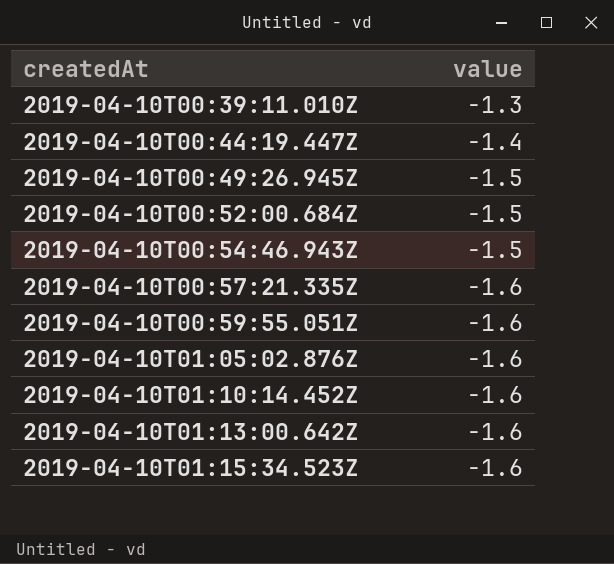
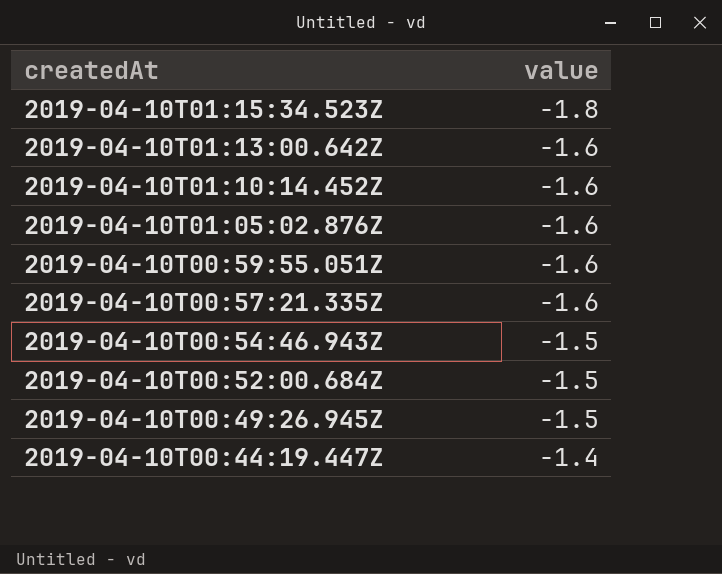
row order: createdAt ascending -> createdAt descending
row 2019-04-10T00:39:11.010Z: -1.3 -> none
2019-04-10T01:15:34.523Z | value: -1.6 -> -1.8

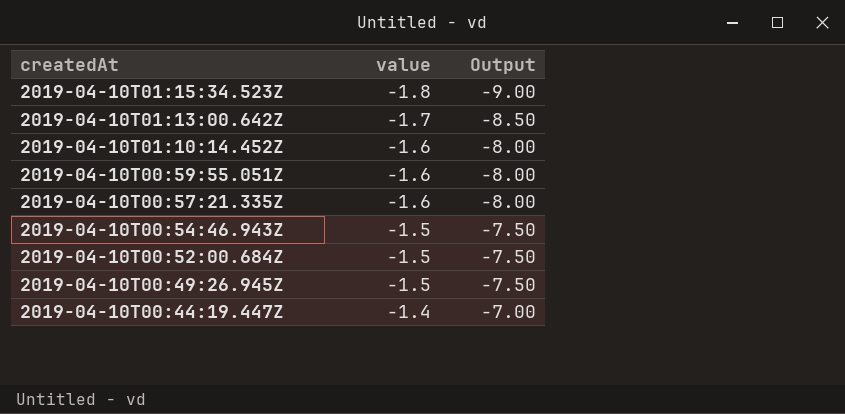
column Output | formula: none -> [value] * 5
row 2019-04-10T01:05:02.876Z: -1.6 -> none
2019-04-10T01:13:00.642Z | value: -1.6 -> -1.7

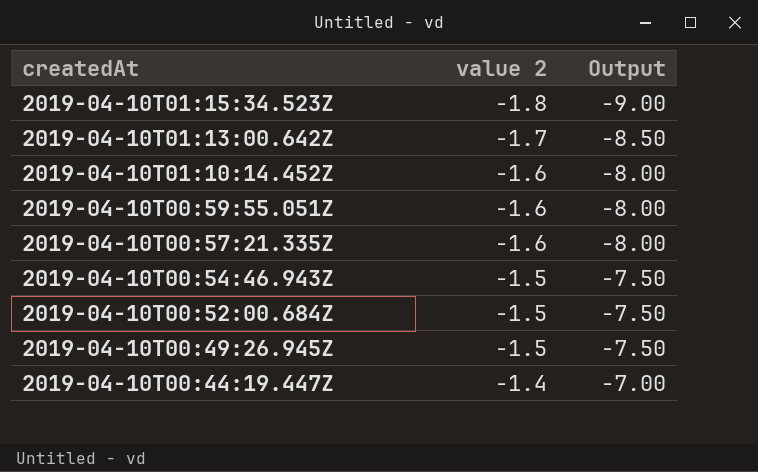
column name: value -> value 2

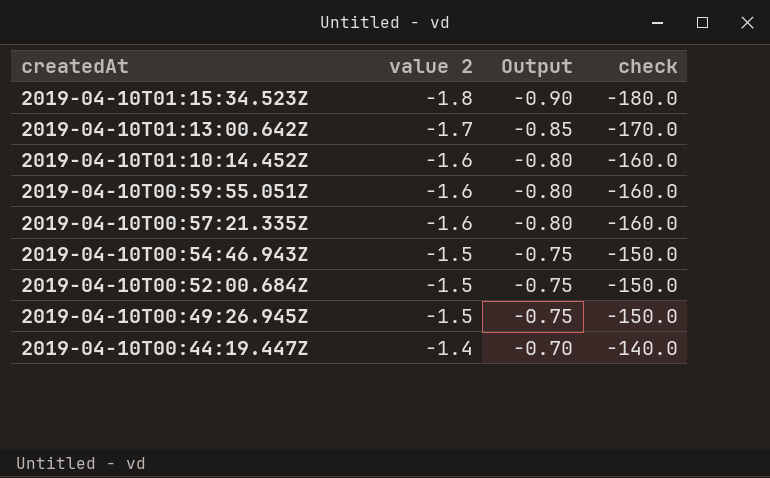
column Output | formula: [value 2] * 5 -> [value 2] * 0.5
column check | formula: none -> [value 2] * 100

